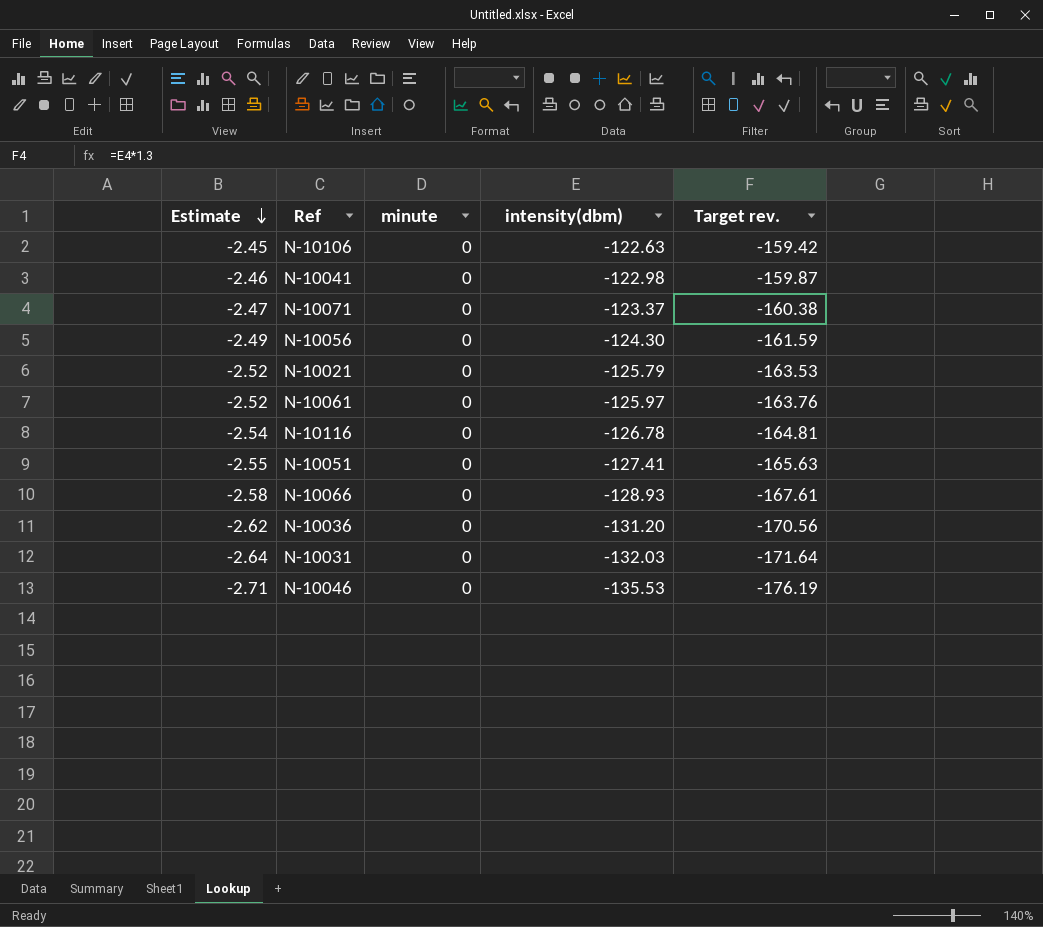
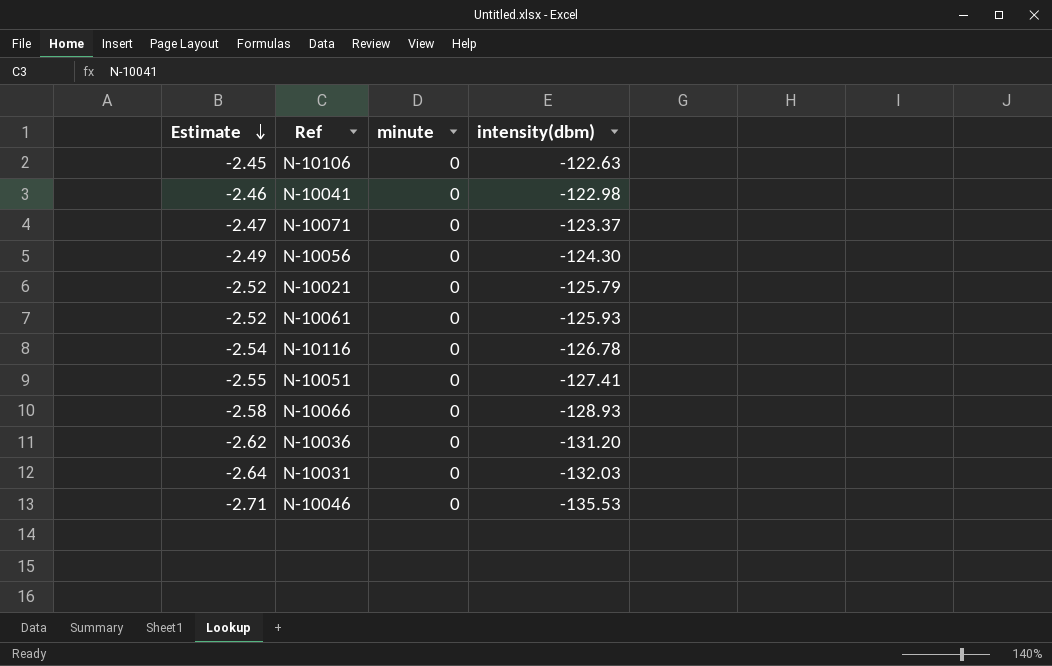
column Target rev. | formula: [intensity(dbm)] * 1.3 -> none
N-10061 | intensity(dbm): -125.97 -> -125.93

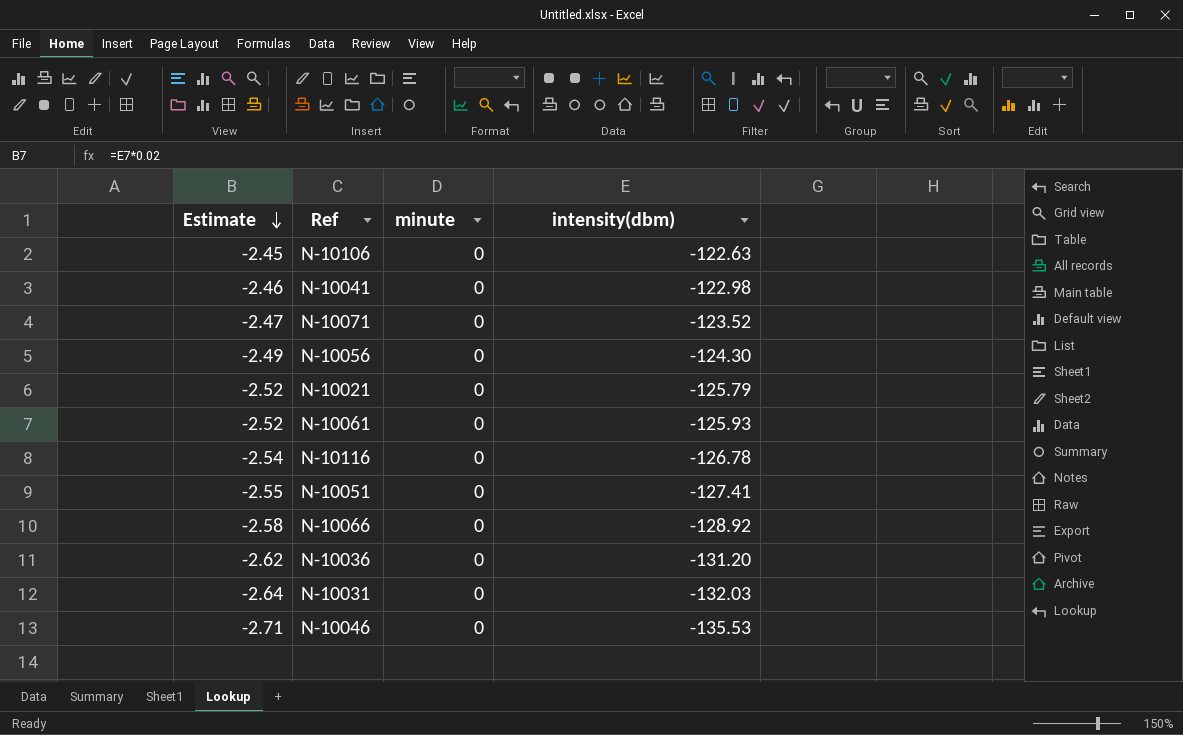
N-10071 | intensity(dbm): -123.37 -> -123.52
N-10066 | intensity(dbm): -128.93 -> -128.92

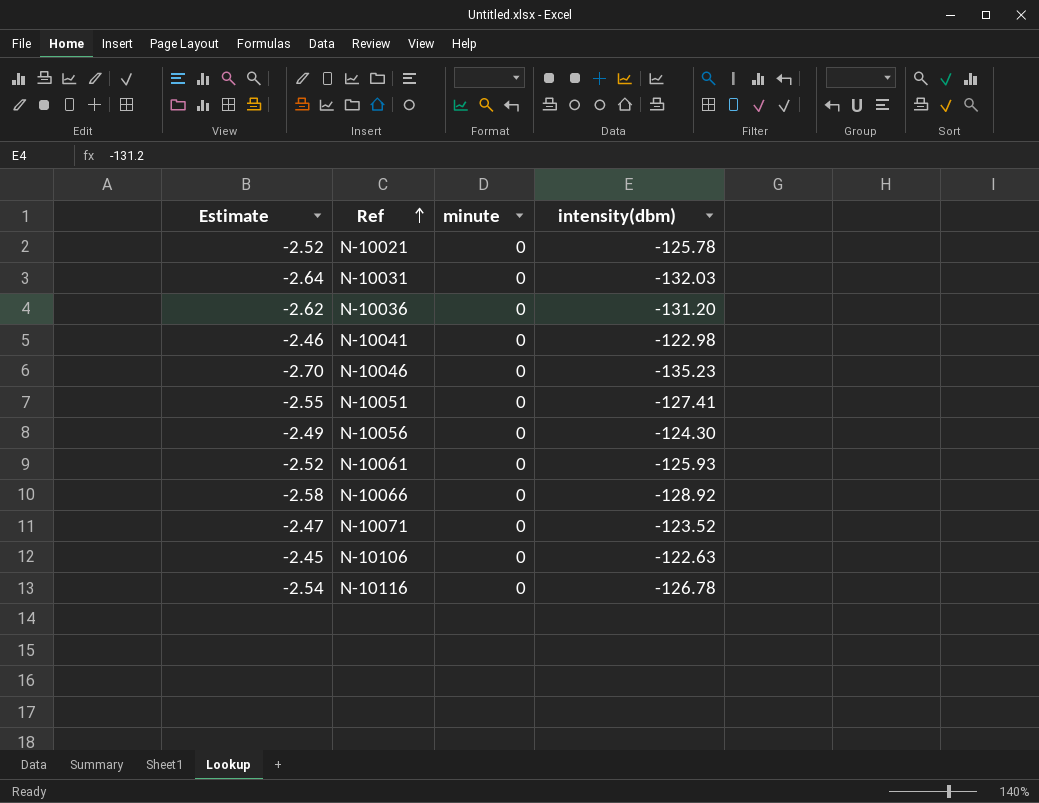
row order: Estimate descending -> Ref ascending
N-10021 | intensity(dbm): -125.79 -> -125.78
N-10046 | Estimate: -2.71 -> -2.70
N-10046 | intensity(dbm): -135.53 -> -135.23

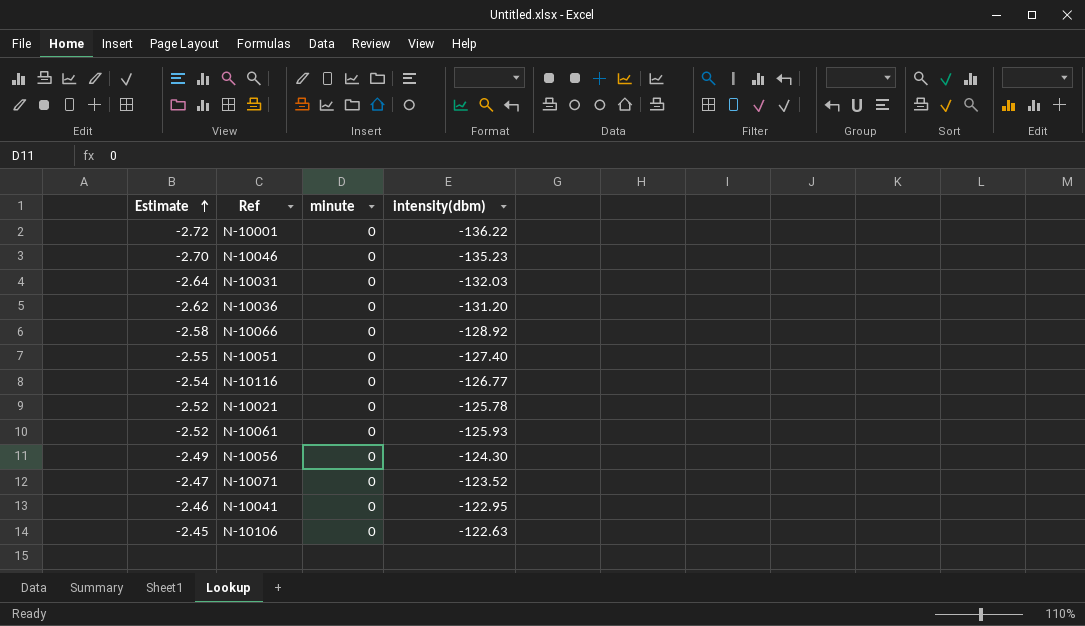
row order: Ref ascending -> Estimate ascending
row N-10001: none -> -2.72 | 0 | -136.22
N-10051 | intensity(dbm): -127.41 -> -127.40
N-10116 | intensity(dbm): -126.78 -> -126.77
N-10041 | intensity(dbm): -122.98 -> -122.95

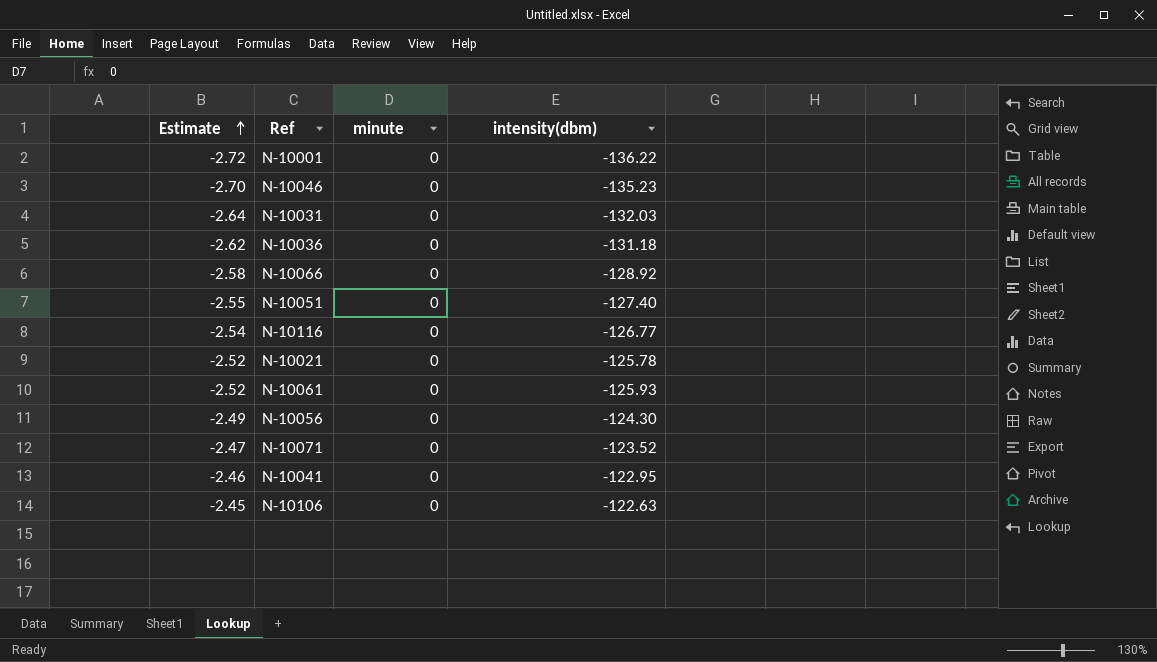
N-10036 | intensity(dbm): -131.20 -> -131.18

